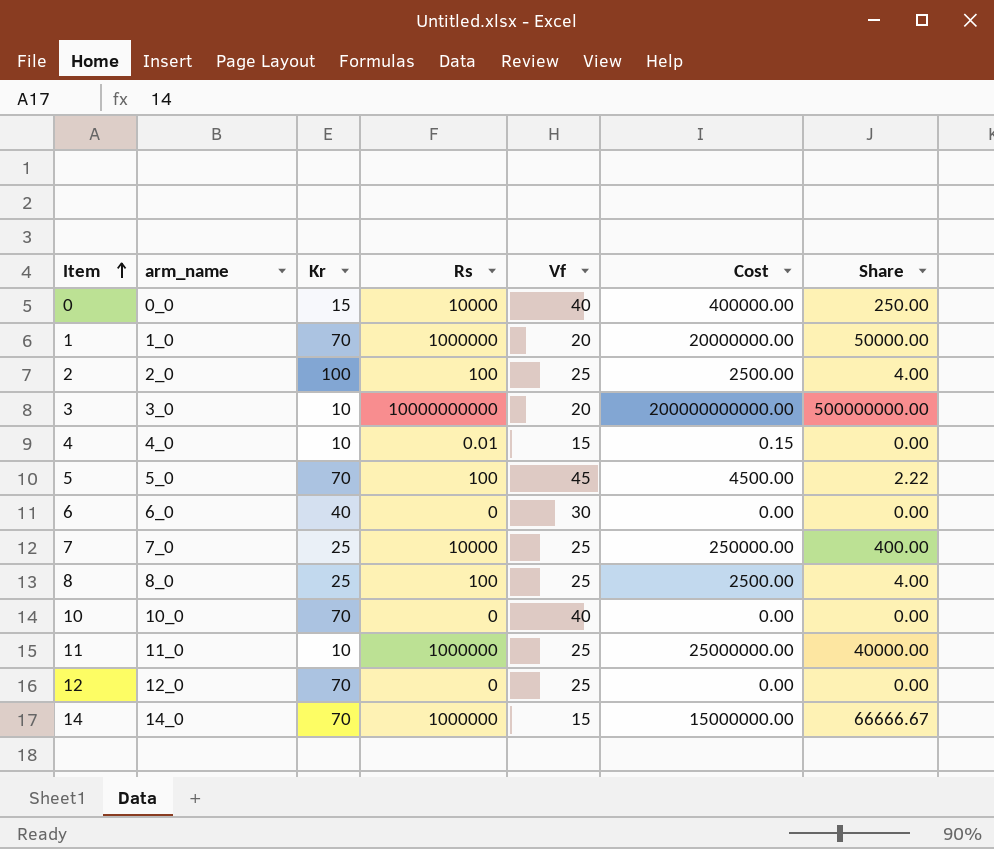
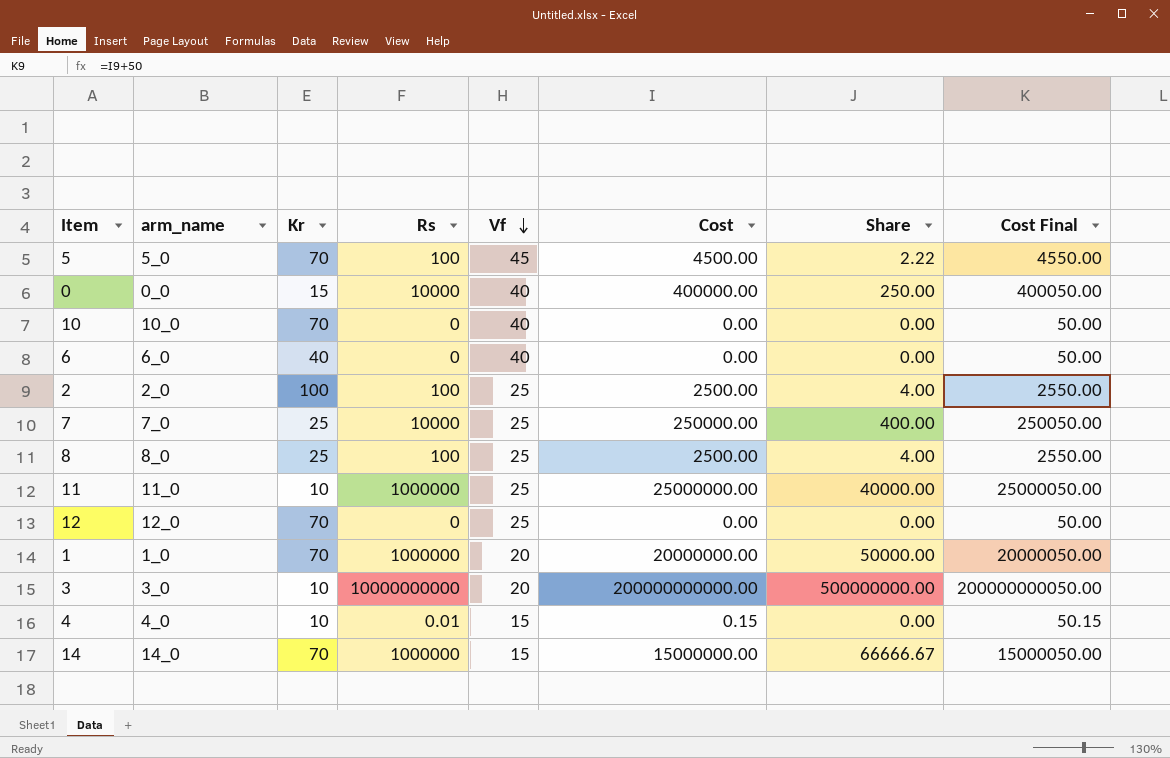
row order: Item ascending -> Vf descending
column Cost Final | formula: none -> [Cost] + 50
6 | Vf: 30 -> 40

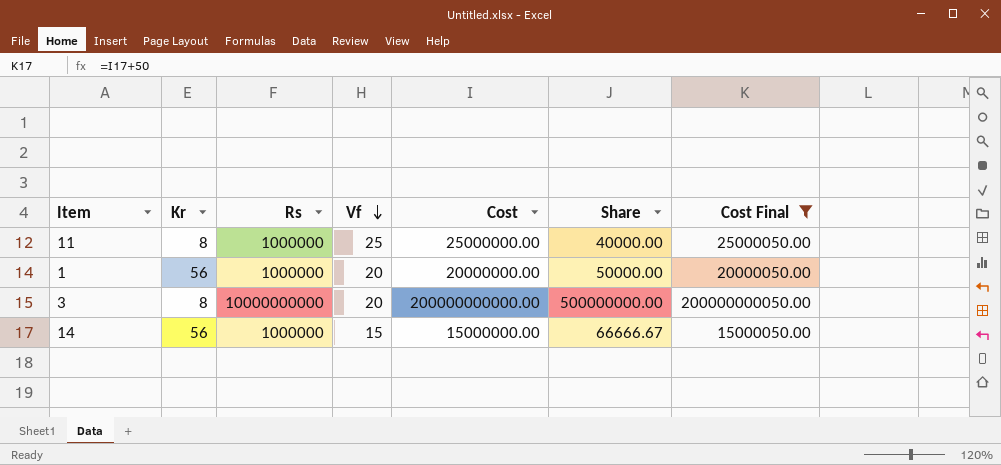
filter: none -> Cost Final >= 15000050.00
column arm_name | position: 2 -> none
11 | Kr: 10 -> 8
1 | Kr: 70 -> 56
3 | Kr: 10 -> 8
14 | Kr: 70 -> 56

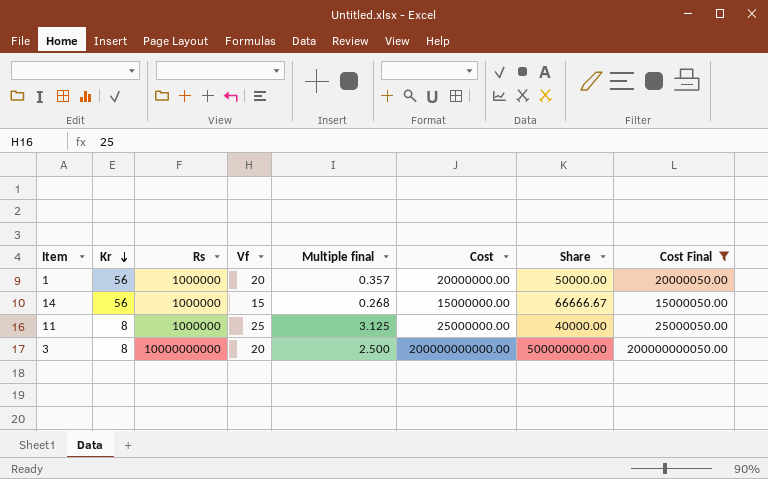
row order: Vf descending -> Kr descending
column Multiple final | formula: none -> [Vf] / [Kr]

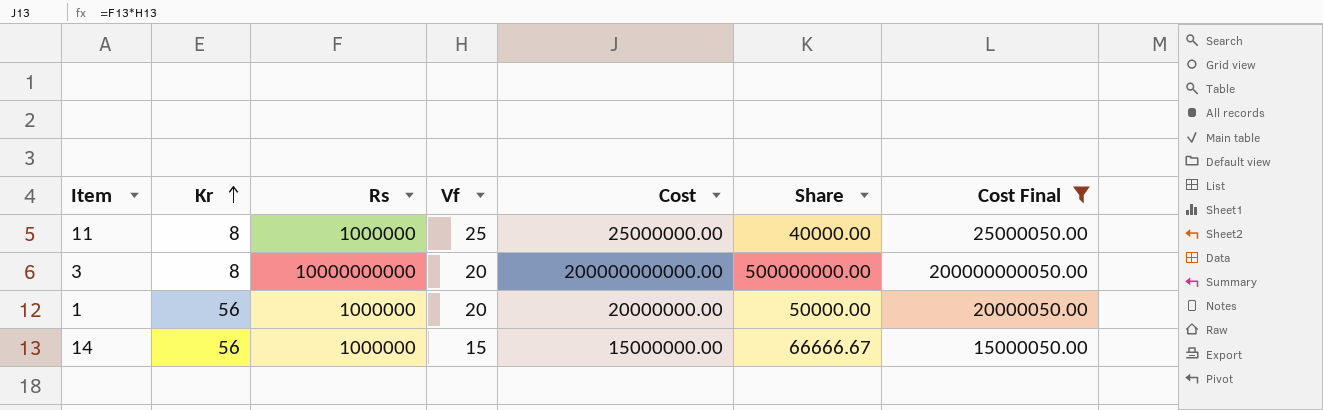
row order: Kr descending -> Kr ascending
column Multiple final | formula: [Vf] / [Kr] -> none

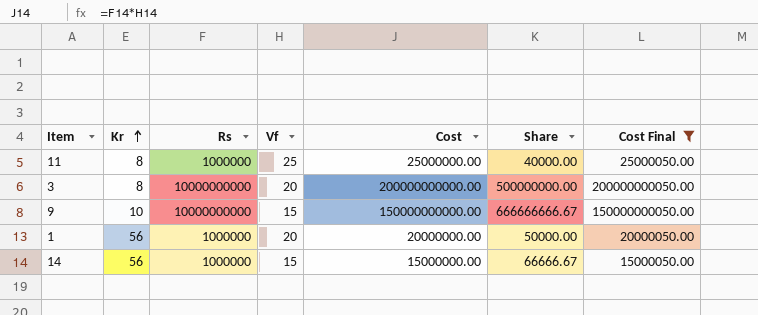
row 9: none -> 10 | 10000000000 | 15 | 150000000000.00 | 666666666.67 | 150000000050.00

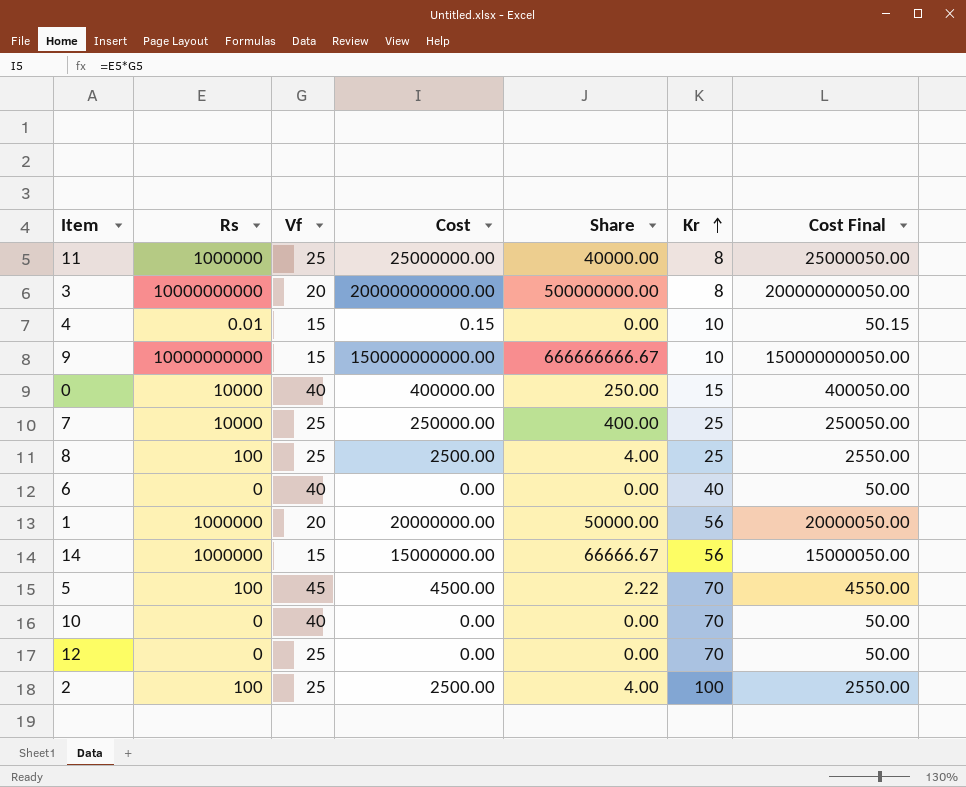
filter: Cost Final >= 15000050.00 -> none
column Kr | position: 2 -> 6

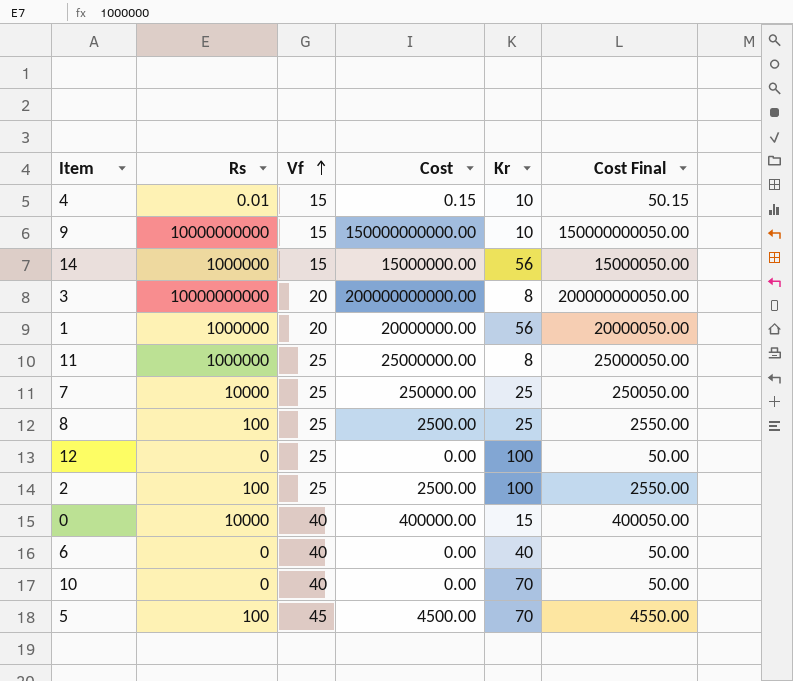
row order: Kr ascending -> Vf ascending
column Share | formula: [Rs] / [Vf] -> none
12 | Kr: 70 -> 100

